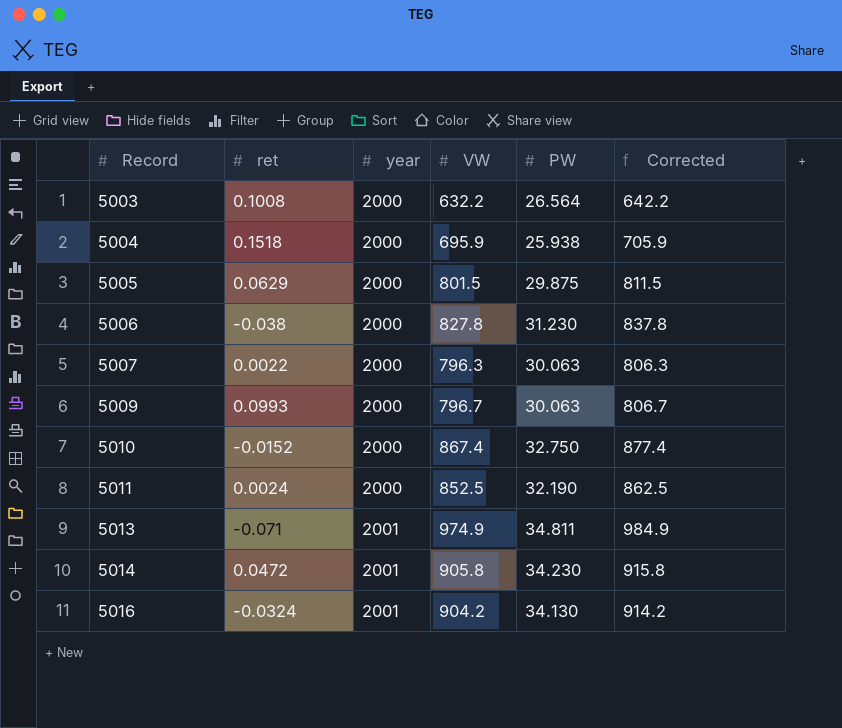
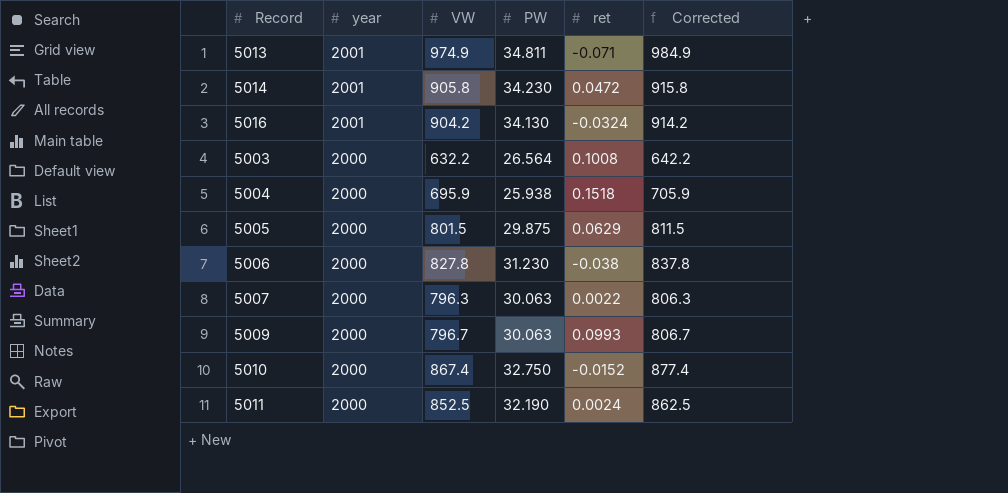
row order: Record ascending -> year descending
column ret | position: 2 -> 5

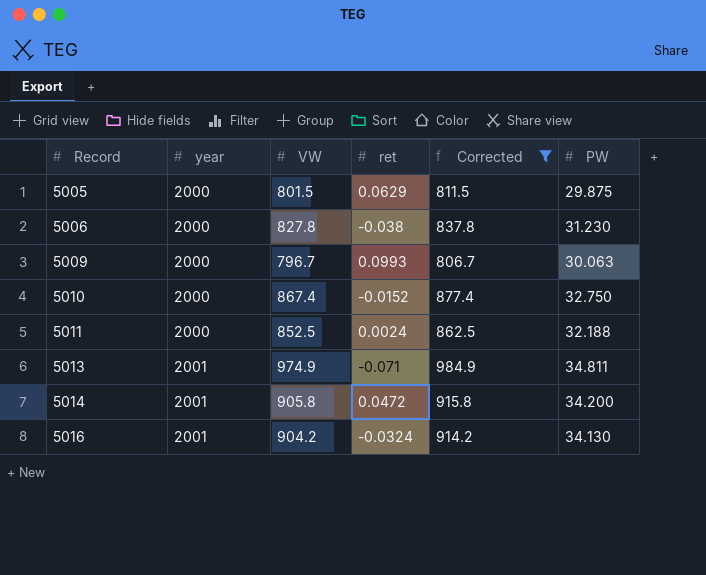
filter: none -> Corrected >= 806.7
row order: year descending -> Record ascending
column PW | position: 4 -> 6
5011 | PW: 32.190 -> 32.188
5014 | PW: 34.230 -> 34.200

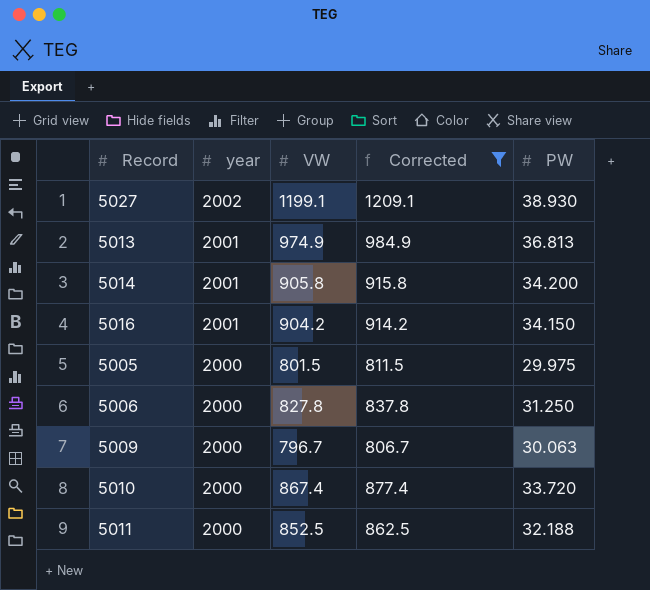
row order: Record ascending -> year descending
column ret | position: 4 -> none
row 5027: none -> 2002 | 1199.1 | 1209.1 | 38.930
5013 | PW: 34.811 -> 36.813
5016 | PW: 34.130 -> 34.150
5005 | PW: 29.875 -> 29.975
5006 | PW: 31.230 -> 31.250
5010 | PW: 32.750 -> 33.720

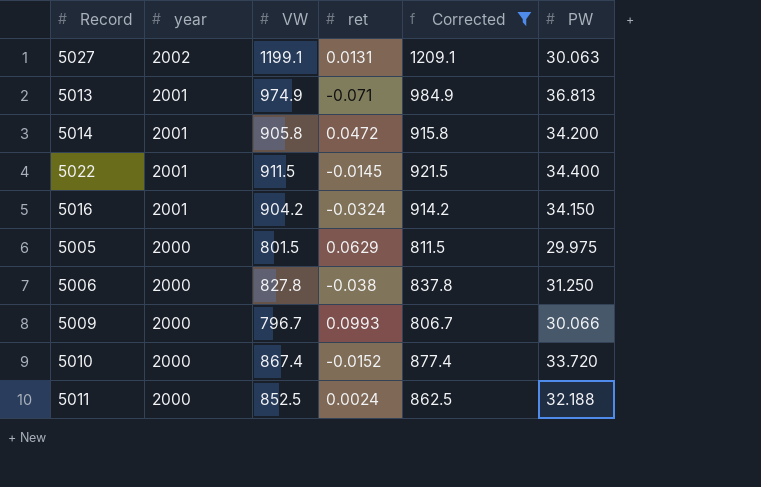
column ret | position: none -> 4
5027 | PW: 38.930 -> 30.063
row 5022: none -> 2001 | 911.5 | -0.0145 | 921.5 | 34.400
5009 | PW: 30.063 -> 30.066

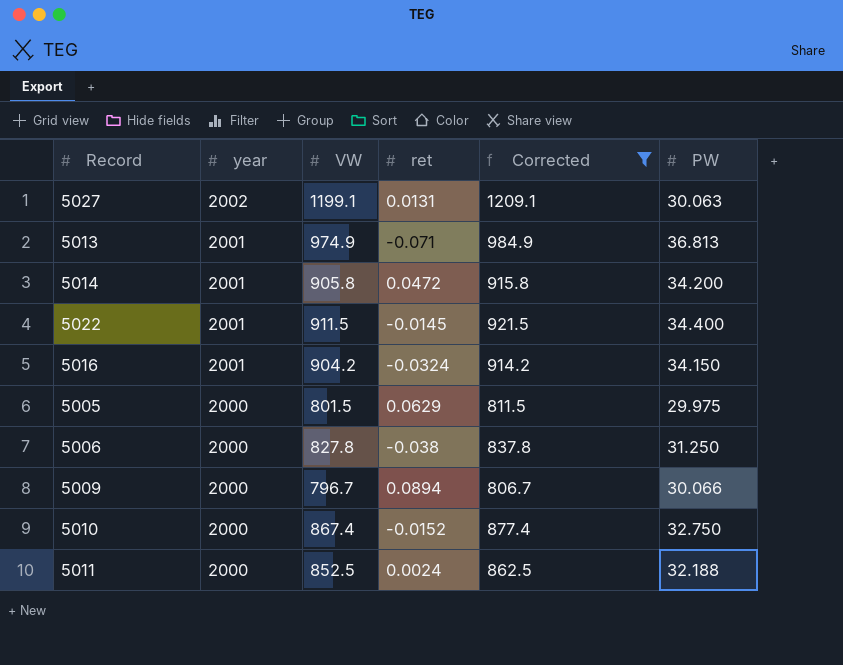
5009 | ret: 0.0993 -> 0.0894
5010 | PW: 33.720 -> 32.750

